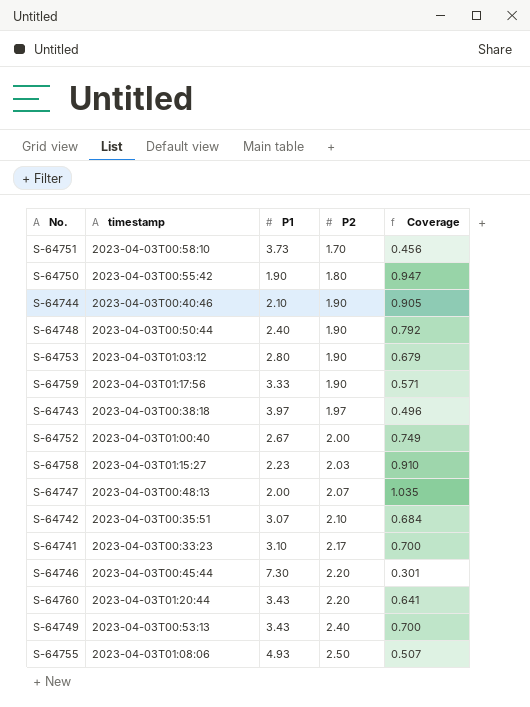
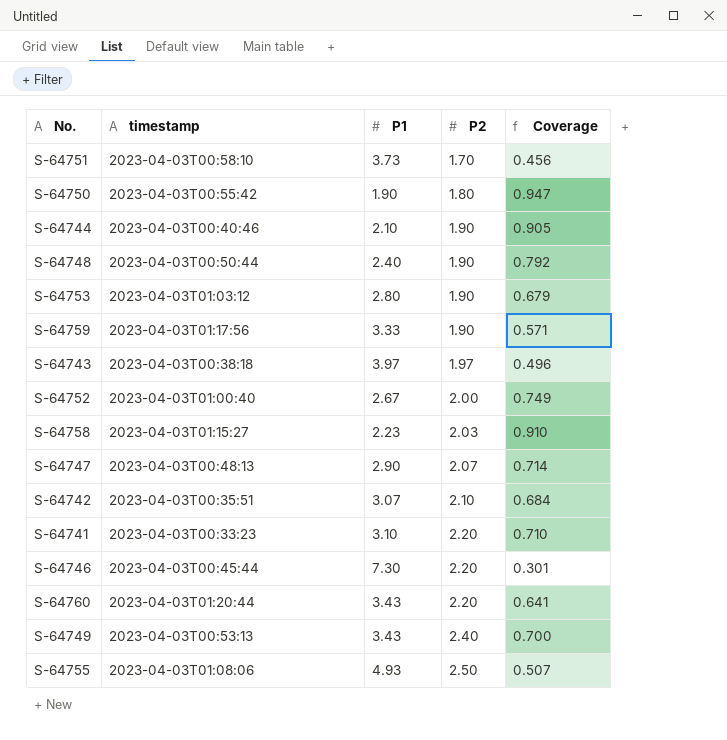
S-64747 | P1: 2.00 -> 2.90
S-64747 | Coverage: 1.035 -> 0.714
S-64741 | P2: 2.17 -> 2.20
S-64741 | Coverage: 0.700 -> 0.710

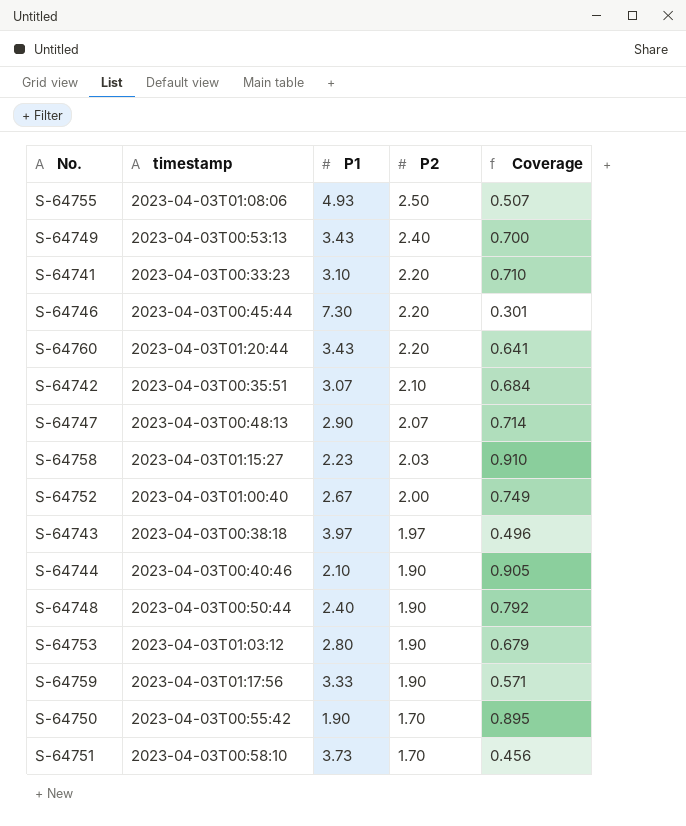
row order: P2 ascending -> P2 descending
S-64750 | P2: 1.80 -> 1.70
S-64750 | Coverage: 0.947 -> 0.895

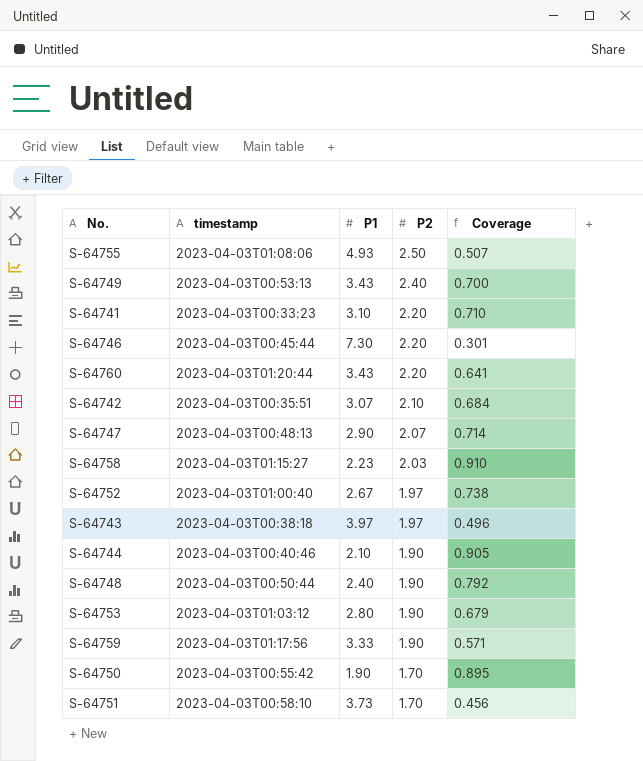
S-64752 | P2: 2.00 -> 1.97
S-64752 | Coverage: 0.749 -> 0.738

